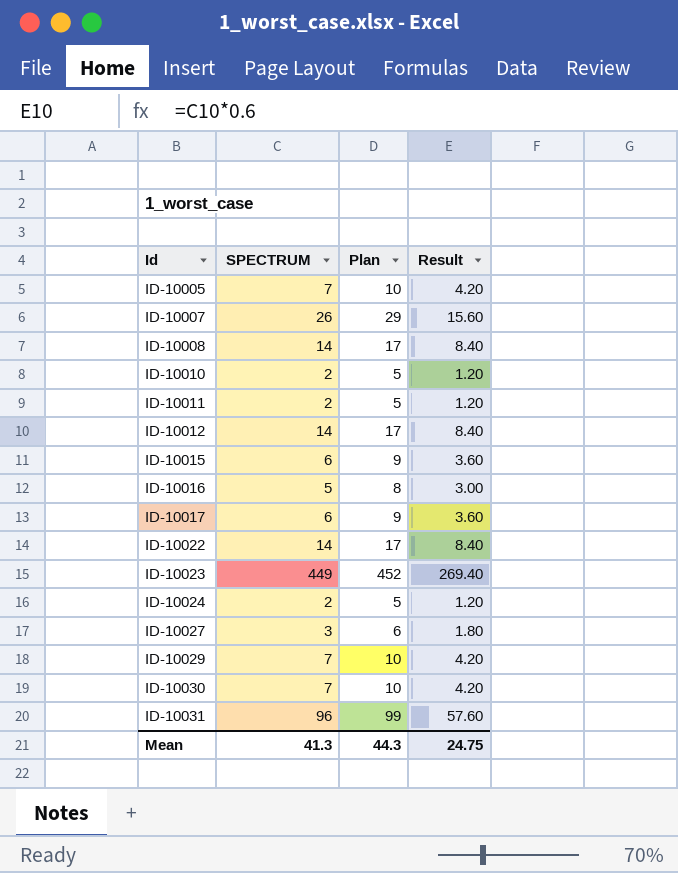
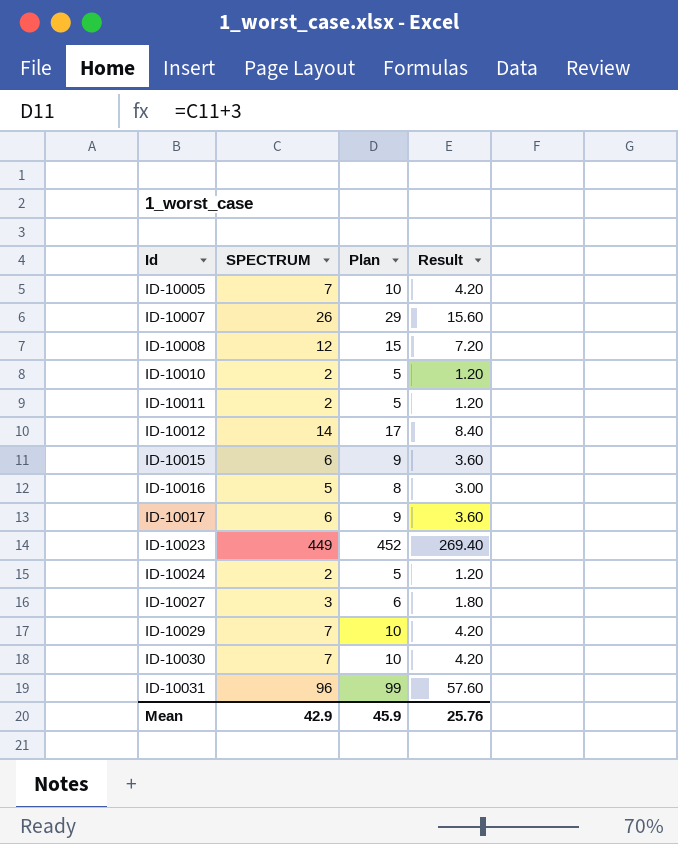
row ID-10022: 14 | 17 | 8.40 -> none
ID-10008 | SPECTRUM: 14 -> 12
ID-10008 | Plan: 17 -> 15
ID-10008 | Result: 8.40 -> 7.20
Mean | SPECTRUM: 41.3 -> 42.9
Mean | Plan: 44.3 -> 45.9
Mean | Result: 24.75 -> 25.76

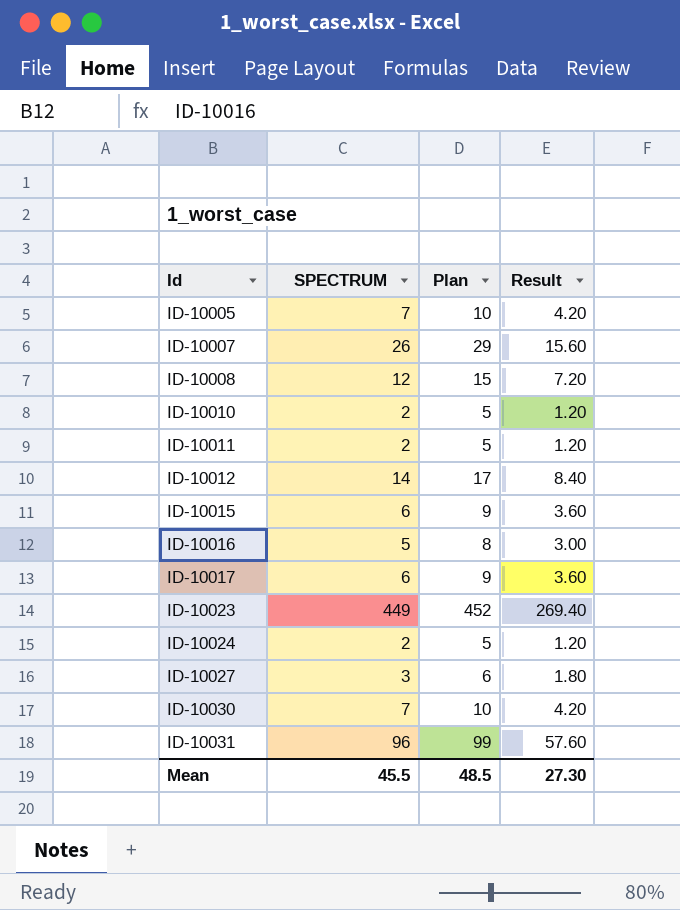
row ID-10029: 7 | 10 | 4.20 -> none
Mean | SPECTRUM: 42.9 -> 45.5
Mean | Plan: 45.9 -> 48.5
Mean | Result: 25.76 -> 27.30

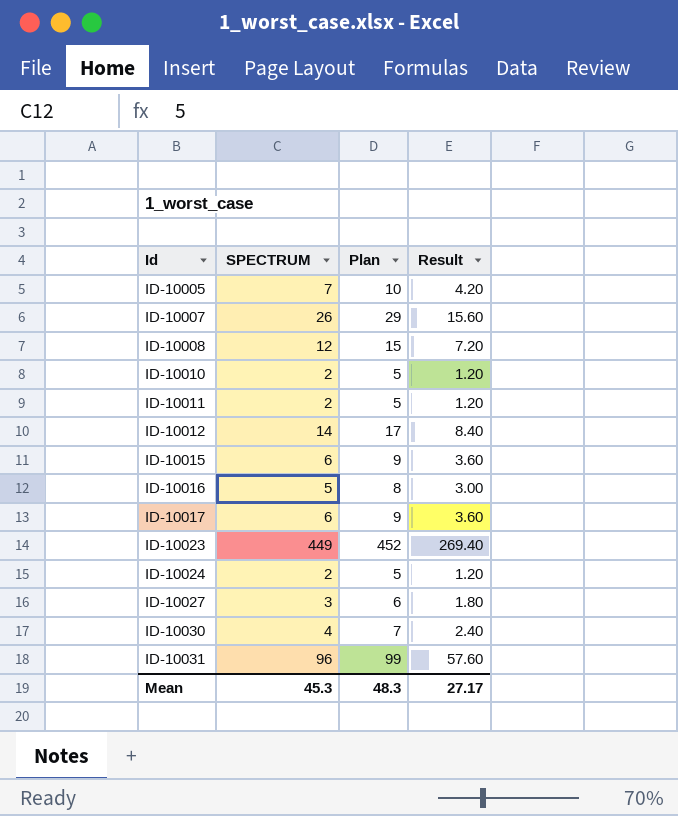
ID-10030 | SPECTRUM: 7 -> 4
ID-10030 | Plan: 10 -> 7
ID-10030 | Result: 4.20 -> 2.40
Mean | SPECTRUM: 45.5 -> 45.3
Mean | Plan: 48.5 -> 48.3
Mean | Result: 27.30 -> 27.17

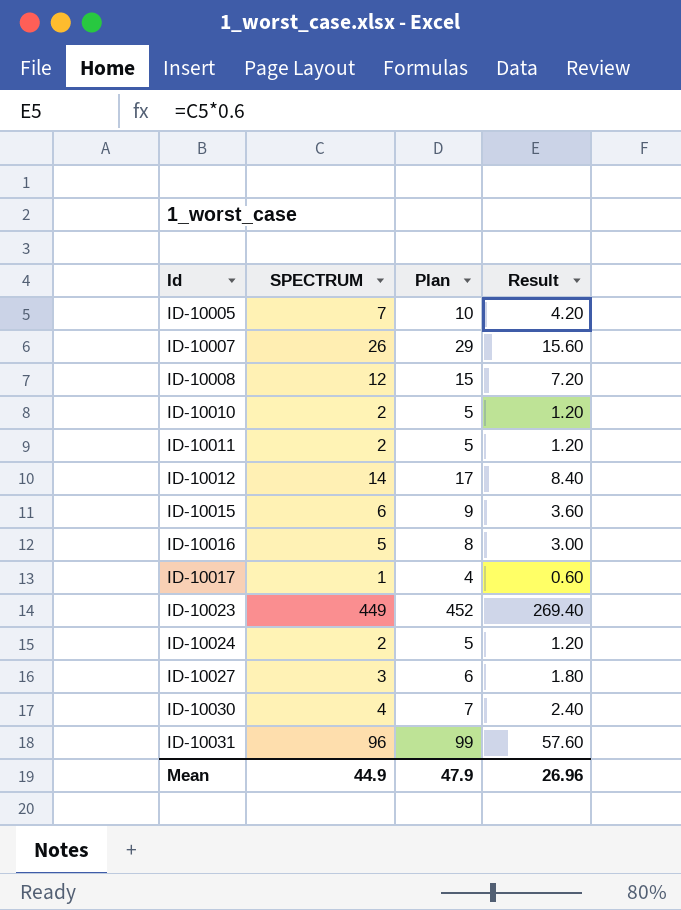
ID-10017 | SPECTRUM: 6 -> 1
ID-10017 | Plan: 9 -> 4
ID-10017 | Result: 3.60 -> 0.60
Mean | SPECTRUM: 45.3 -> 44.9
Mean | Plan: 48.3 -> 47.9
Mean | Result: 27.17 -> 26.96

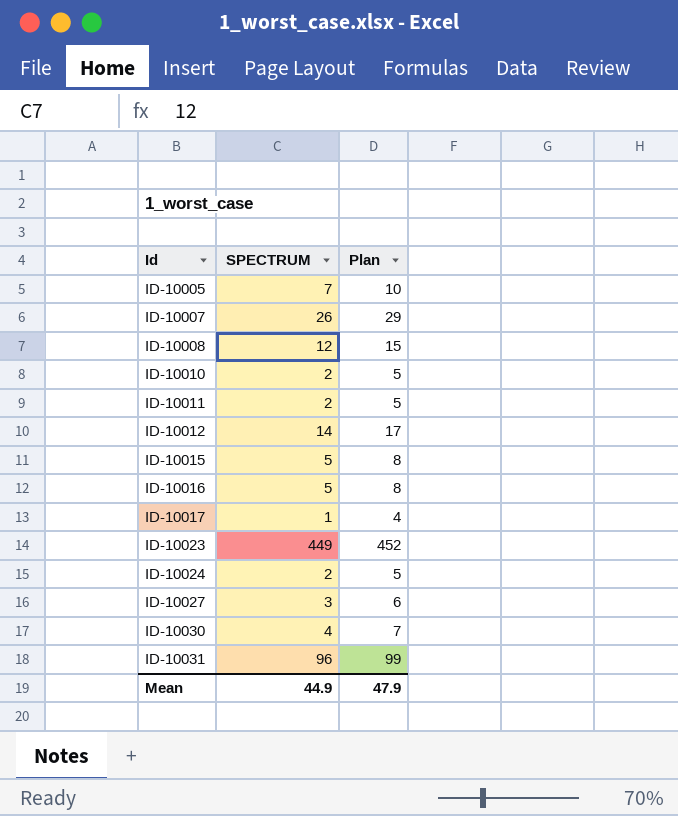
column Result | formula: [SPECTRUM] * 0.6 -> none
ID-10015 | SPECTRUM: 6 -> 5
ID-10015 | Plan: 9 -> 8

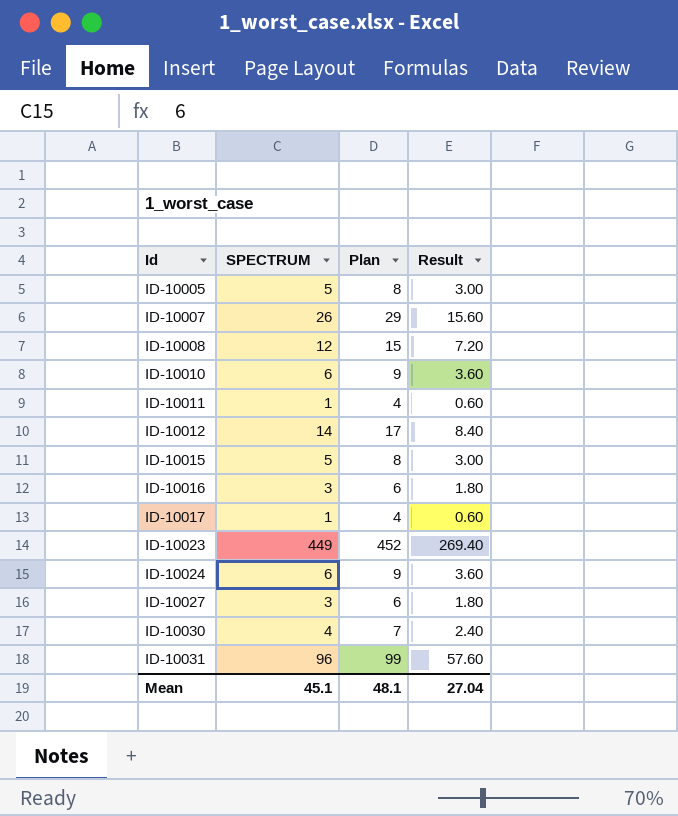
column Result | formula: none -> [SPECTRUM] * 0.6
ID-10005 | SPECTRUM: 7 -> 5
ID-10005 | Plan: 10 -> 8
ID-10010 | SPECTRUM: 2 -> 6
ID-10010 | Plan: 5 -> 9
ID-10011 | SPECTRUM: 2 -> 1
ID-10011 | Plan: 5 -> 4
ID-10016 | SPECTRUM: 5 -> 3
ID-10016 | Plan: 8 -> 6
ID-10024 | SPECTRUM: 2 -> 6
ID-10024 | Plan: 5 -> 9
Mean | SPECTRUM: 44.9 -> 45.1
Mean | Plan: 47.9 -> 48.1

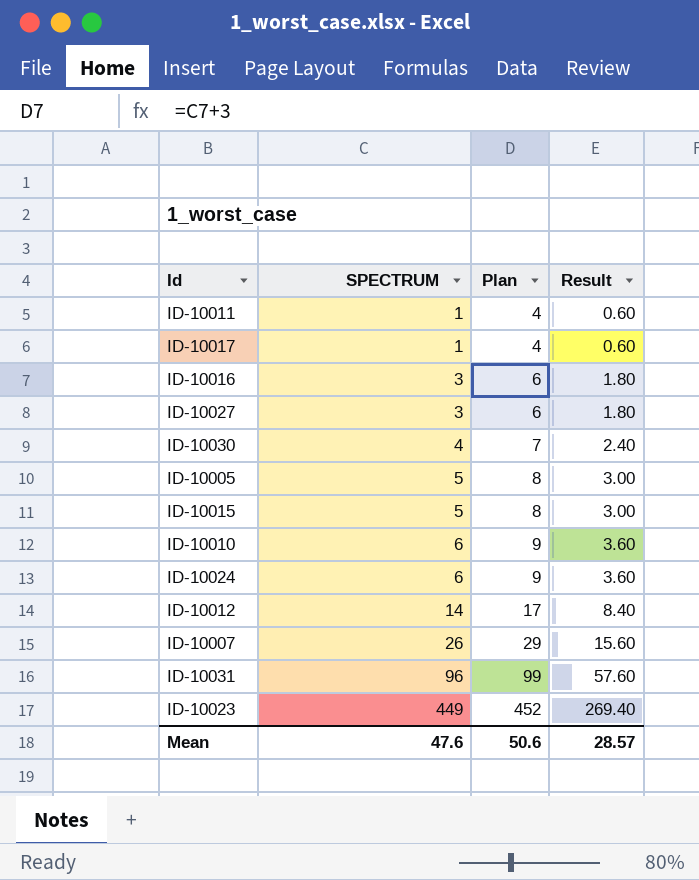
row order: Id ascending -> SPECTRUM ascending
row ID-10008: 12 | 15 | 7.20 -> none
Mean | SPECTRUM: 45.1 -> 47.6
Mean | Plan: 48.1 -> 50.6
Mean | Result: 27.04 -> 28.57

